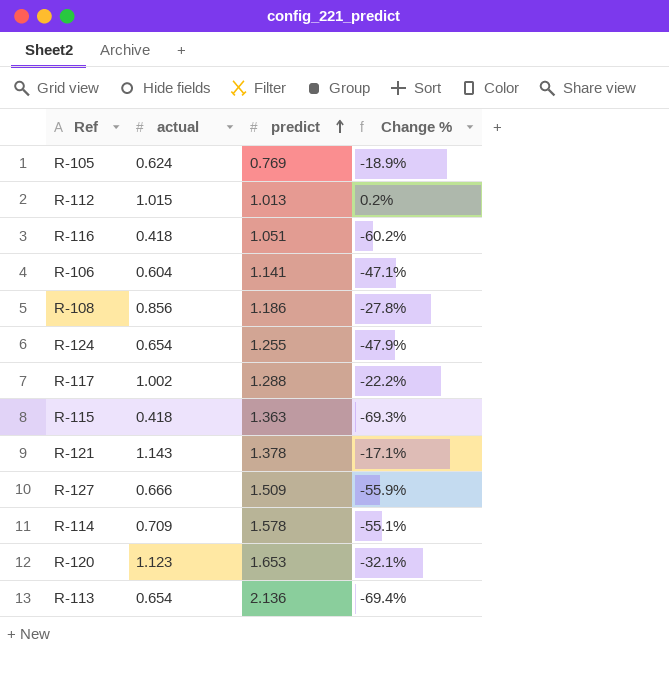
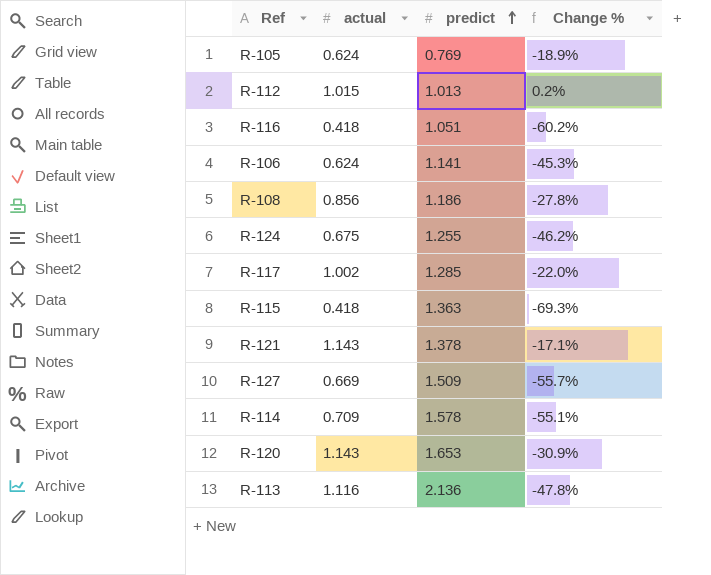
R-106 | actual: 0.604 -> 0.624
R-106 | Change %: -47.1% -> -45.3%
R-124 | actual: 0.654 -> 0.675
R-124 | Change %: -47.9% -> -46.2%
R-117 | predict: 1.288 -> 1.285
R-117 | Change %: -22.2% -> -22.0%
R-127 | actual: 0.666 -> 0.669
R-127 | Change %: -55.9% -> -55.7%
R-120 | actual: 1.123 -> 1.143
R-120 | Change %: -32.1% -> -30.9%
R-113 | actual: 0.654 -> 1.116
R-113 | Change %: -69.4% -> -47.8%

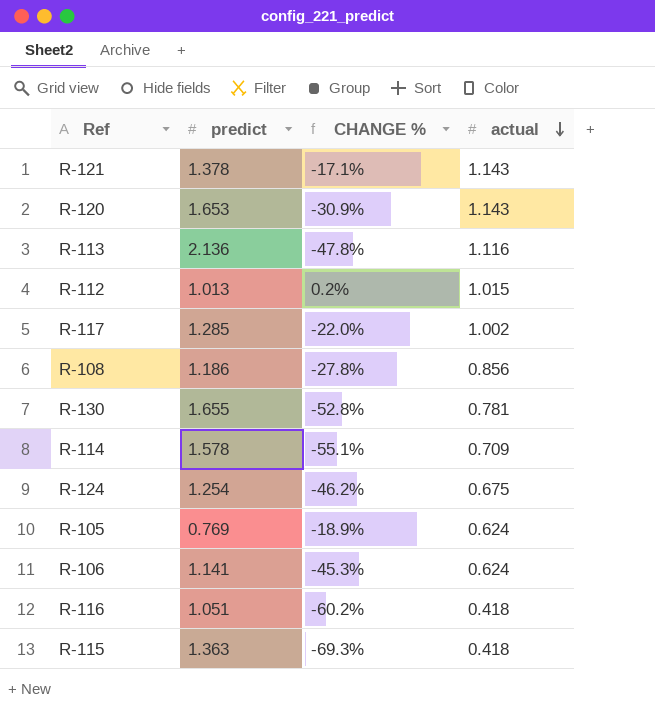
row order: predict ascending -> actual descending
column name: Change % -> CHANGE %
column actual | position: 2 -> 4
row R-127: 0.669 | 1.509 | -55.7% -> none
row R-130: none -> 1.655 | -52.8% | 0.781
R-124 | predict: 1.255 -> 1.254

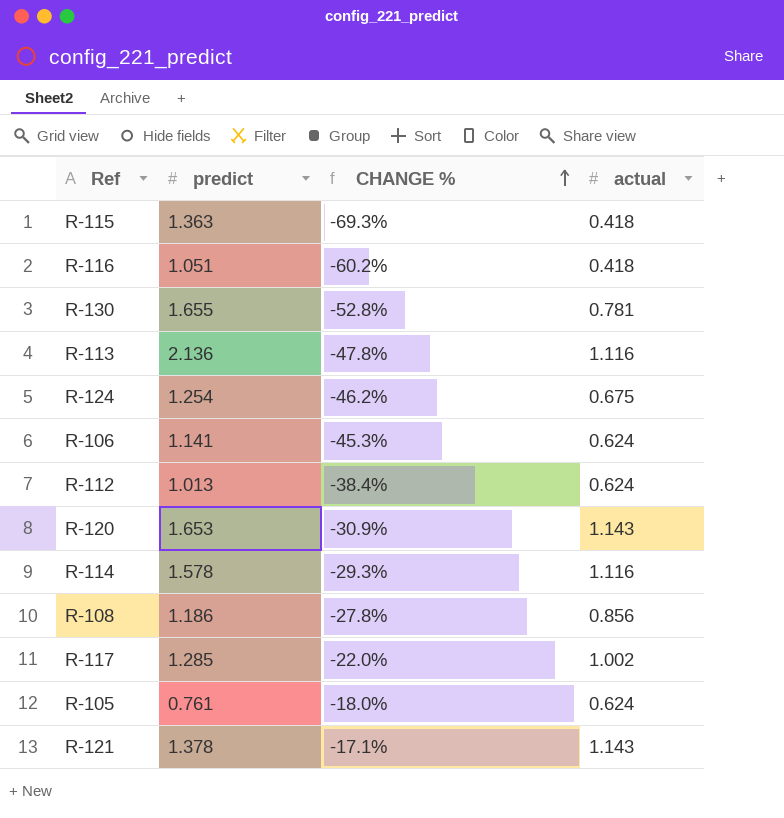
row order: actual descending -> CHANGE % ascending
R-112 | CHANGE %: 0.2% -> -38.4%
R-112 | actual: 1.015 -> 0.624
R-114 | CHANGE %: -55.1% -> -29.3%
R-114 | actual: 0.709 -> 1.116
R-105 | predict: 0.769 -> 0.761
R-105 | CHANGE %: -18.9% -> -18.0%

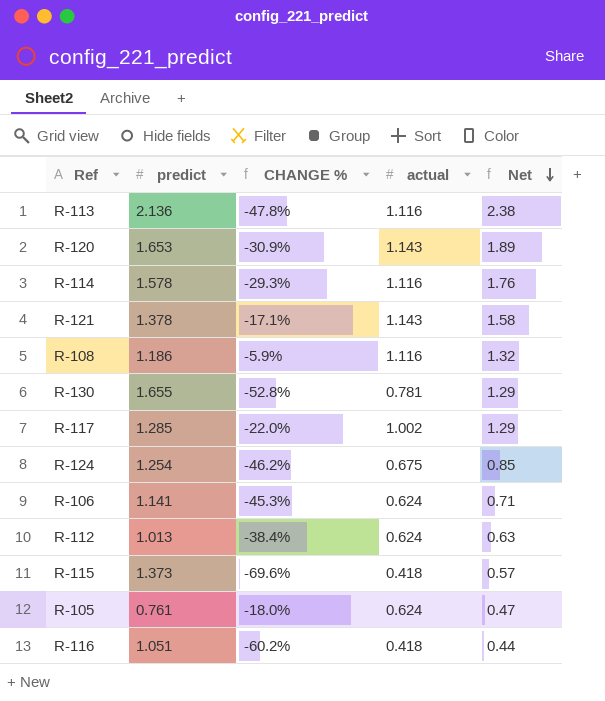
row order: CHANGE % ascending -> Net descending
column Net | formula: none -> [predict] * [actual]
R-108 | CHANGE %: -27.8% -> -5.9%
R-108 | actual: 0.856 -> 1.116
R-115 | predict: 1.363 -> 1.373
R-115 | CHANGE %: -69.3% -> -69.6%

